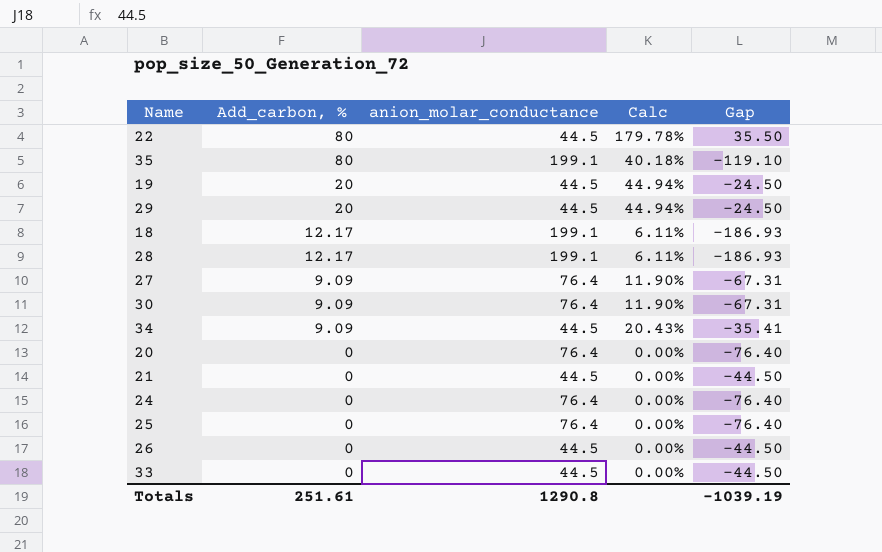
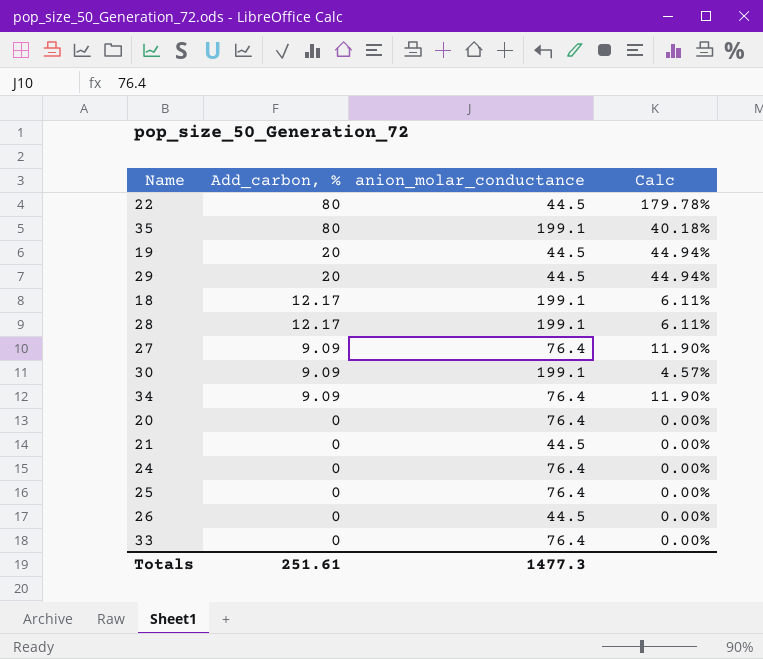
column Gap | formula: [Add_carbon, %] - [anion_molar_conductance] -> none
30 | anion_molar_conductance: 76.4 -> 199.1
30 | Calc: 11.90% -> 4.57%
34 | anion_molar_conductance: 44.5 -> 76.4
34 | Calc: 20.43% -> 11.90%
33 | anion_molar_conductance: 44.5 -> 76.4
Totals | anion_molar_conductance: 1290.8 -> 1477.3

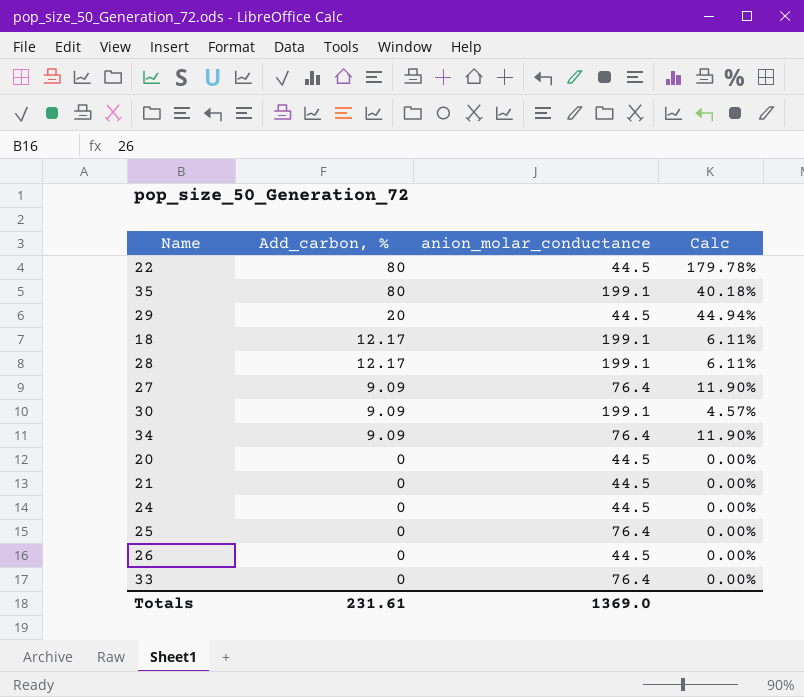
row 19: 20 | 44.5 | 44.94% -> none
20 | anion_molar_conductance: 76.4 -> 44.5
24 | anion_molar_conductance: 76.4 -> 44.5
Totals | Add_carbon, %: 251.61 -> 231.61
Totals | anion_molar_conductance: 1477.3 -> 1369.0

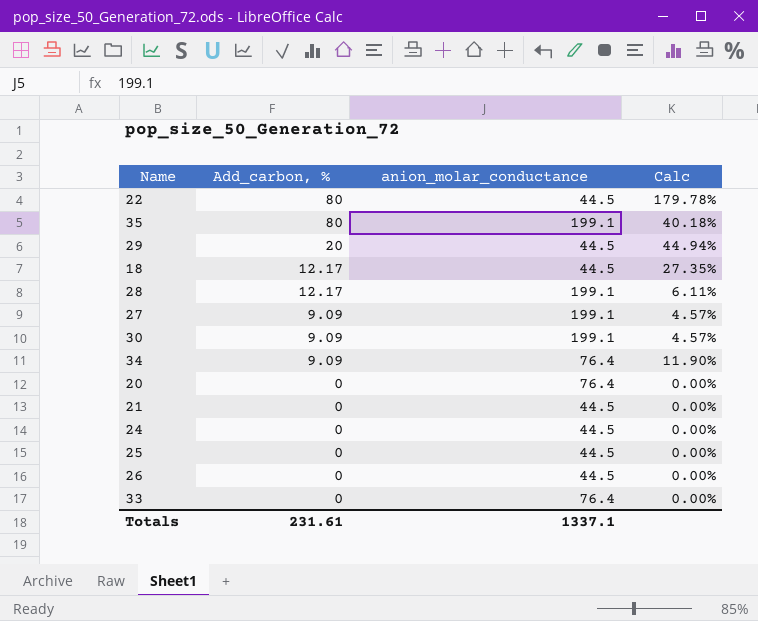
18 | anion_molar_conductance: 199.1 -> 44.5
18 | Calc: 6.11% -> 27.35%
27 | anion_molar_conductance: 76.4 -> 199.1
27 | Calc: 11.90% -> 4.57%
20 | anion_molar_conductance: 44.5 -> 76.4
25 | anion_molar_conductance: 76.4 -> 44.5
Totals | anion_molar_conductance: 1369.0 -> 1337.1

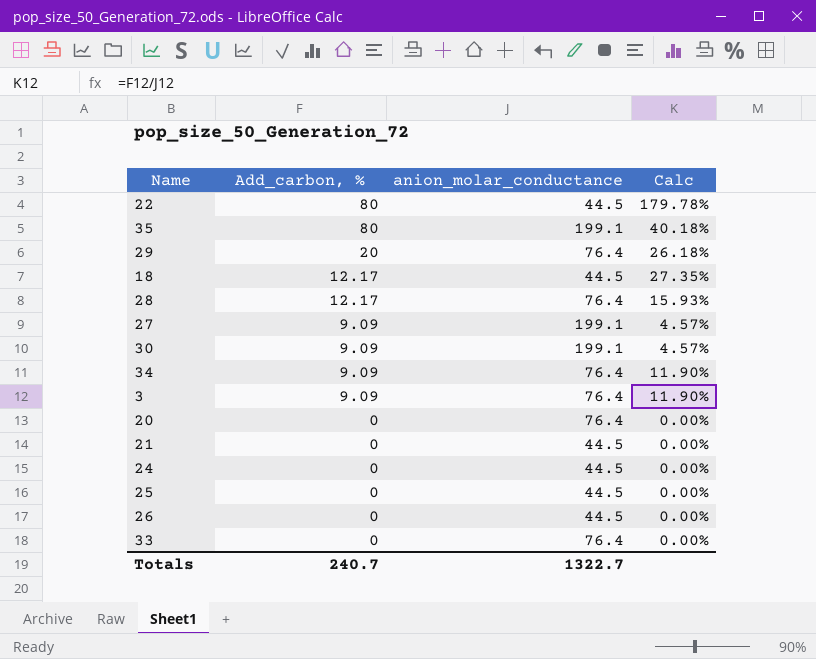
29 | anion_molar_conductance: 44.5 -> 76.4
29 | Calc: 44.94% -> 26.18%
28 | anion_molar_conductance: 199.1 -> 76.4
28 | Calc: 6.11% -> 15.93%
row 3: none -> 9.09 | 76.4 | 11.90%
Totals | Add_carbon, %: 231.61 -> 240.7
Totals | anion_molar_conductance: 1337.1 -> 1322.7

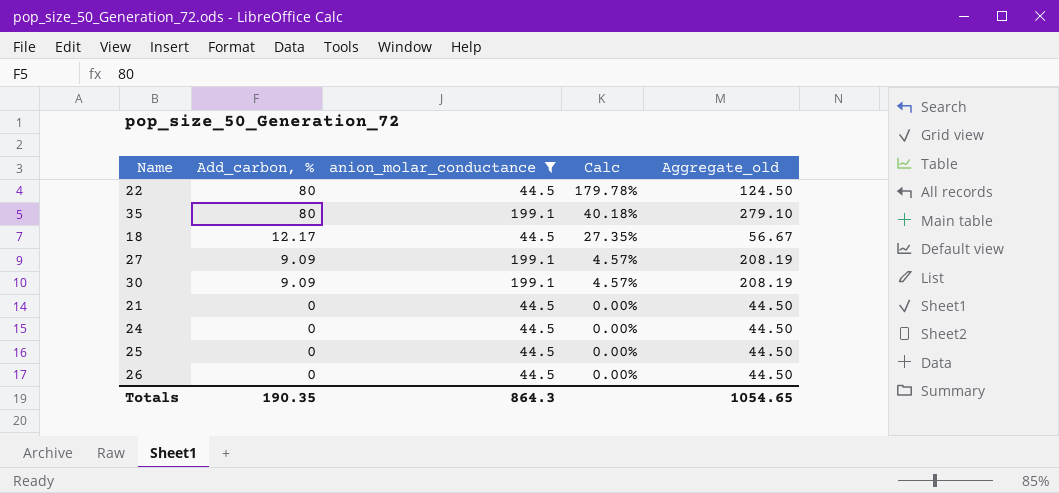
filter: none -> anion_molar_conductance != 76.4
column Aggregate_old | formula: none -> [Add_carbon, %] + [anion_molar_conductance]
Totals | Add_carbon, %: 240.7 -> 190.35
Totals | anion_molar_conductance: 1322.7 -> 864.3

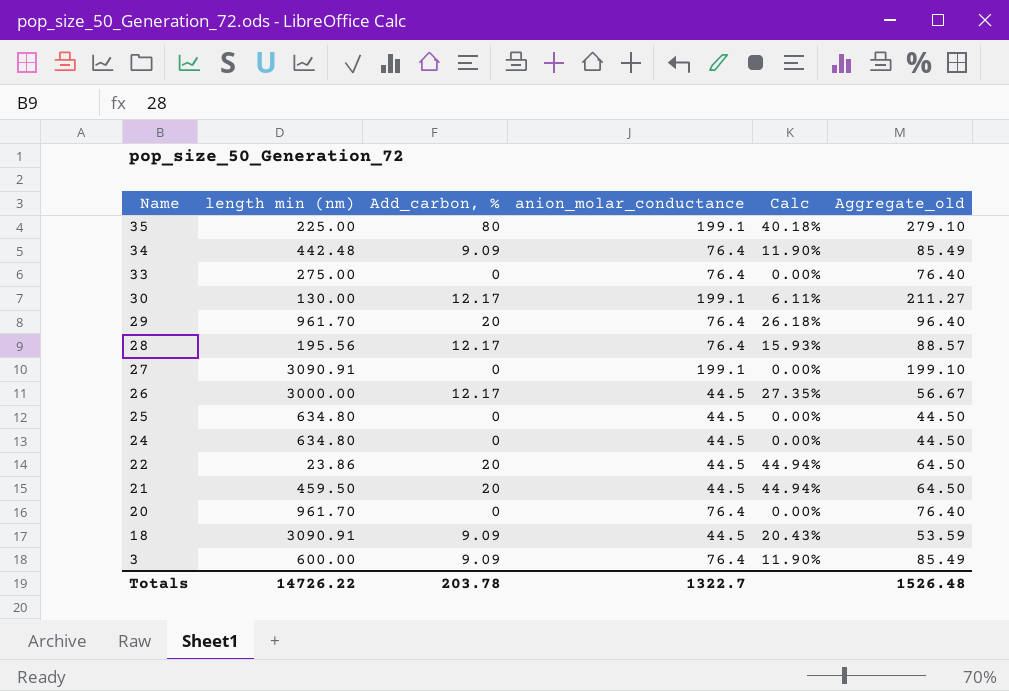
filter: anion_molar_conductance != 76.4 -> none
row order: Add_carbon, % descending -> Name descending
column length min (nm) | position: none -> 2
30 | Add_carbon, %: 9.09 -> 12.17
30 | Calc: 4.57% -> 6.11%
30 | Aggregate_old: 208.19 -> 211.27
27 | Add_carbon, %: 9.09 -> 0
27 | Calc: 4.57% -> 0.00%
27 | Aggregate_old: 208.19 -> 199.10
26 | Add_carbon, %: 0 -> 12.17
26 | Calc: 0.00% -> 27.35%
26 | Aggregate_old: 44.50 -> 56.67
22 | Add_carbon, %: 80 -> 20
22 | Calc: 179.78% -> 44.94%
22 | Aggregate_old: 124.50 -> 64.50
21 | Add_carbon, %: 0 -> 20
21 | Calc: 0.00% -> 44.94%
21 | Aggregate_old: 44.50 -> 64.50
18 | Add_carbon, %: 12.17 -> 9.09
18 | Calc: 27.35% -> 20.43%
18 | Aggregate_old: 56.67 -> 53.59
Totals | Add_carbon, %: 190.35 -> 203.78
Totals | anion_molar_conductance: 864.3 -> 1322.7
Totals | Aggregate_old: 1054.65 -> 1526.48

